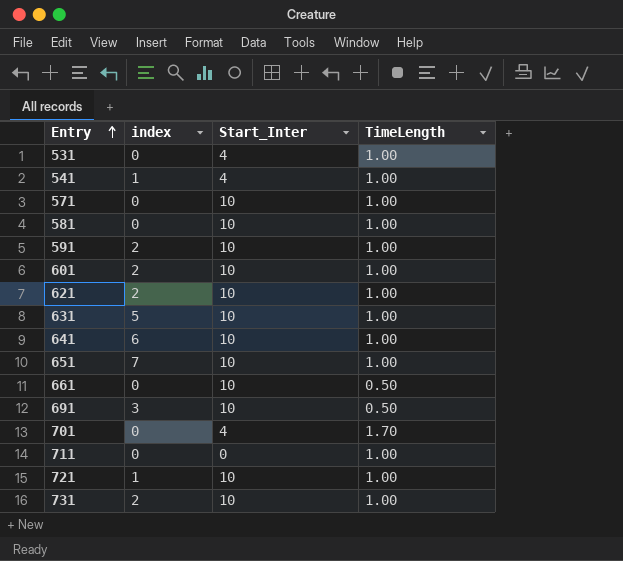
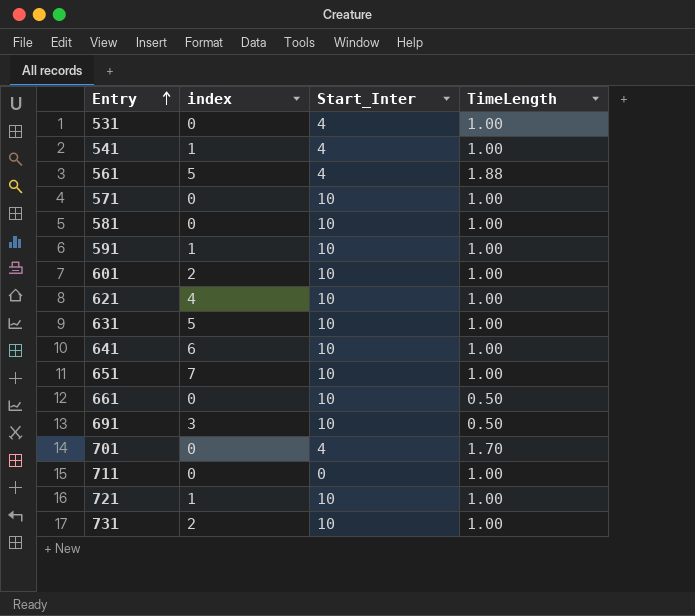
row 561: none -> 5 | 4 | 1.88
591 | index: 2 -> 1
621 | index: 2 -> 4

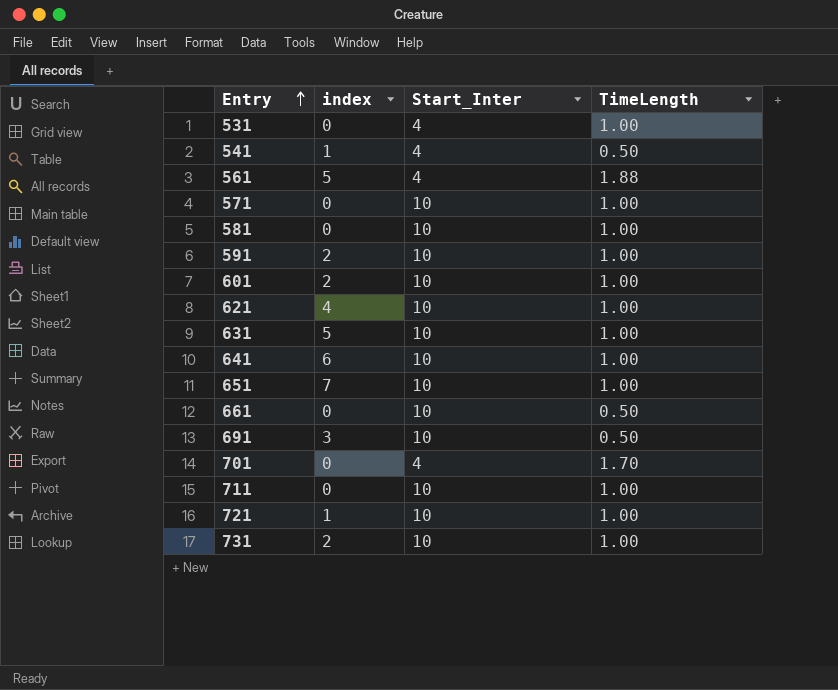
541 | TimeLength: 1.00 -> 0.50
591 | index: 1 -> 2
711 | Start_Inter: 0 -> 10

